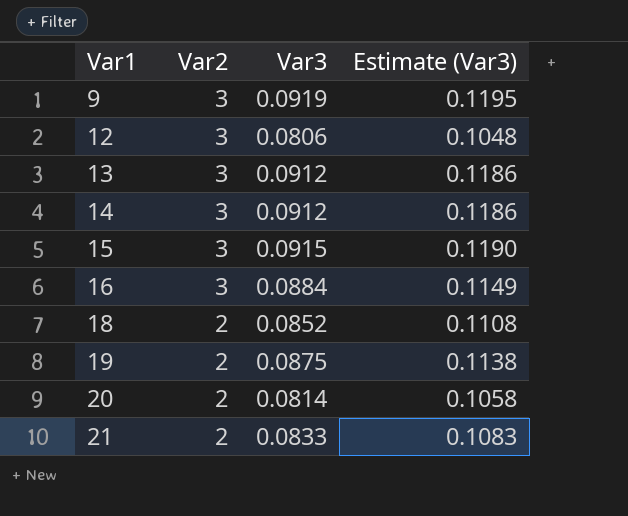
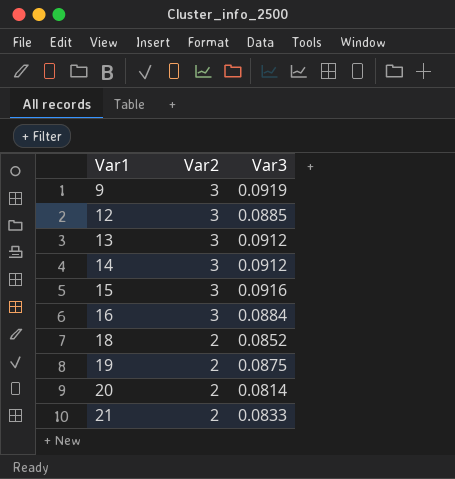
column Estimate (Var3) | formula: [Var3] * 1.3 -> none
12 | Var3: 0.0806 -> 0.0885
15 | Var3: 0.0915 -> 0.0916

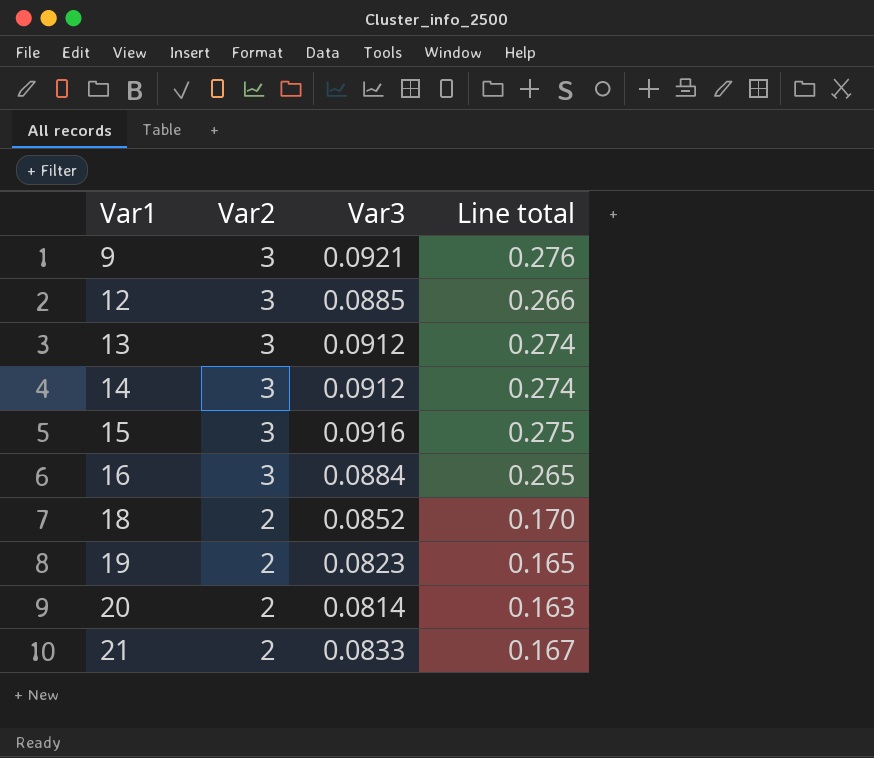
column Line total | formula: none -> [Var2] * [Var3]
9 | Var3: 0.0919 -> 0.0921
19 | Var3: 0.0875 -> 0.0823

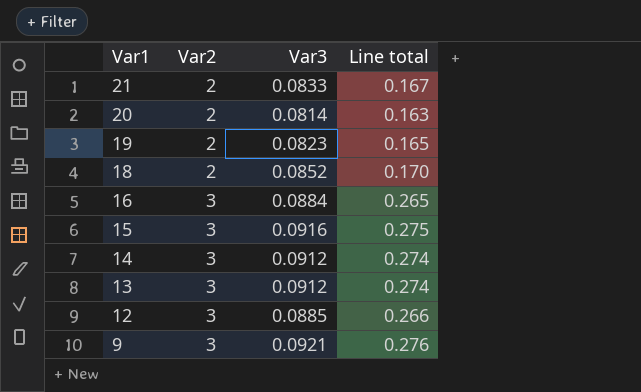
row order: Var1 ascending -> Var1 descending

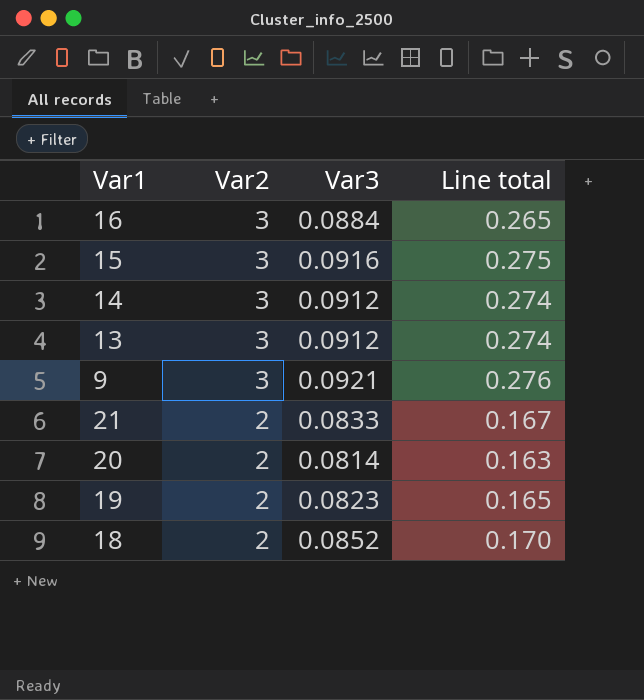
row order: Var1 descending -> Var2 descending
row 12: 3 | 0.0885 | 0.266 -> none

